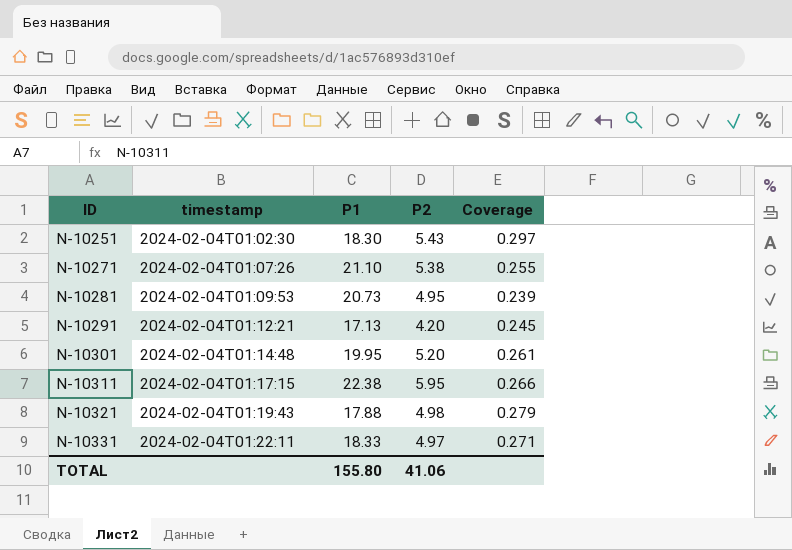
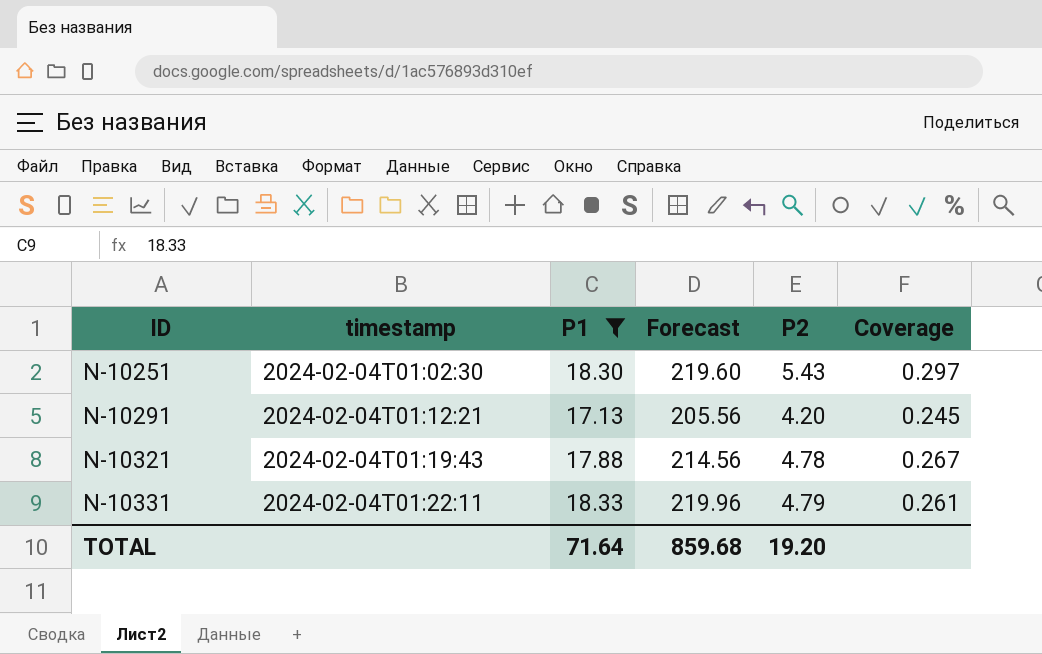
filter: none -> P1 <= 18.33
column Forecast | formula: none -> [P1] * 12
N-10321 | P2: 4.98 -> 4.78
N-10321 | Coverage: 0.279 -> 0.267
N-10331 | P2: 4.97 -> 4.79
N-10331 | Coverage: 0.271 -> 0.261
TOTAL | P1: 155.80 -> 71.64
TOTAL | P2: 41.06 -> 19.20

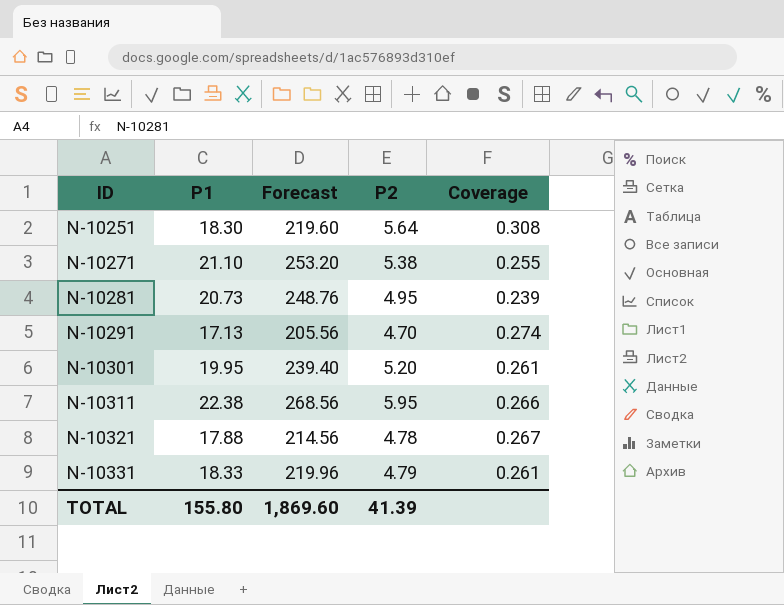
filter: P1 <= 18.33 -> none
column timestamp | position: 2 -> none
N-10251 | P2: 5.43 -> 5.64
N-10251 | Coverage: 0.297 -> 0.308
N-10291 | P2: 4.20 -> 4.70
N-10291 | Coverage: 0.245 -> 0.274
TOTAL | P1: 71.64 -> 155.80
TOTAL | Forecast: 859.68 -> 1,869.60
TOTAL | P2: 19.20 -> 41.39

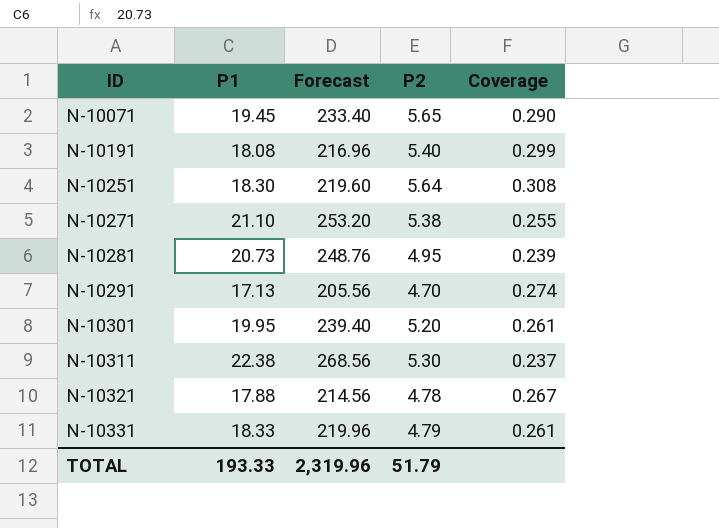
row N-10071: none -> 19.45 | 233.40 | 5.65 | 0.290
row N-10191: none -> 18.08 | 216.96 | 5.40 | 0.299
N-10311 | P2: 5.95 -> 5.30
N-10311 | Coverage: 0.266 -> 0.237
TOTAL | P1: 155.80 -> 193.33
TOTAL | Forecast: 1,869.60 -> 2,319.96
TOTAL | P2: 41.39 -> 51.79

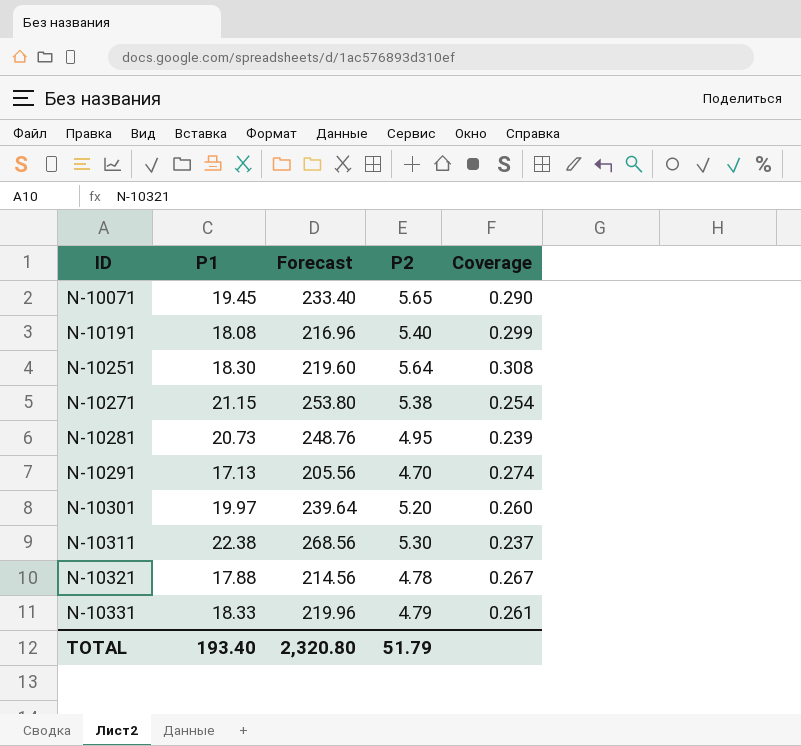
N-10271 | P1: 21.10 -> 21.15
N-10271 | Forecast: 253.20 -> 253.80
N-10271 | Coverage: 0.255 -> 0.254
N-10301 | P1: 19.95 -> 19.97
N-10301 | Forecast: 239.40 -> 239.64
N-10301 | Coverage: 0.261 -> 0.260
TOTAL | P1: 193.33 -> 193.40
TOTAL | Forecast: 2,319.96 -> 2,320.80

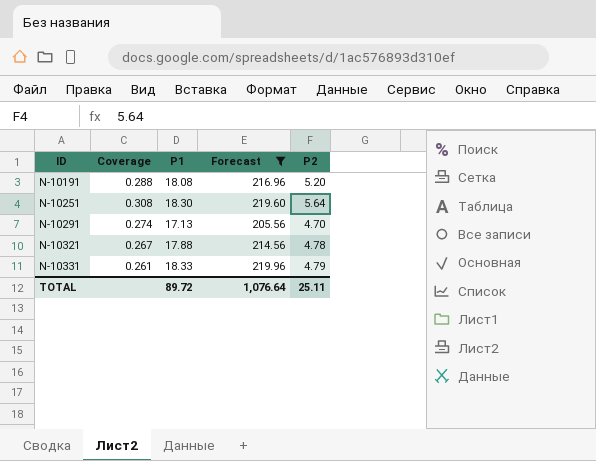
filter: none -> Forecast <= 219.96
column Coverage | position: 5 -> 2
N-10191 | Coverage: 0.299 -> 0.288
N-10191 | P2: 5.40 -> 5.20
TOTAL | P1: 193.40 -> 89.72
TOTAL | Forecast: 2,320.80 -> 1,076.64
TOTAL | P2: 51.79 -> 25.11

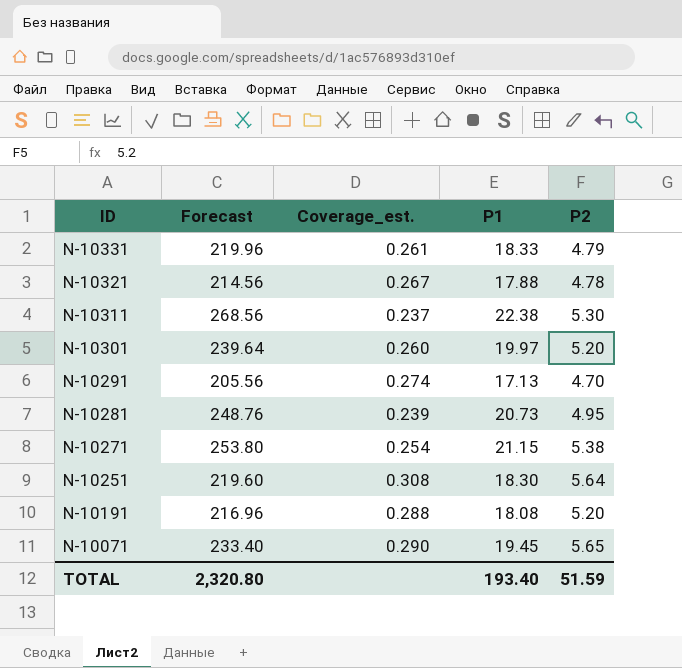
filter: Forecast <= 219.96 -> none
row order: ID ascending -> ID descending
column Forecast | position: 4 -> 2
column name: Coverage -> Coverage_est.
TOTAL | Forecast: 1,076.64 -> 2,320.80
TOTAL | P1: 89.72 -> 193.40
TOTAL | P2: 25.11 -> 51.59

